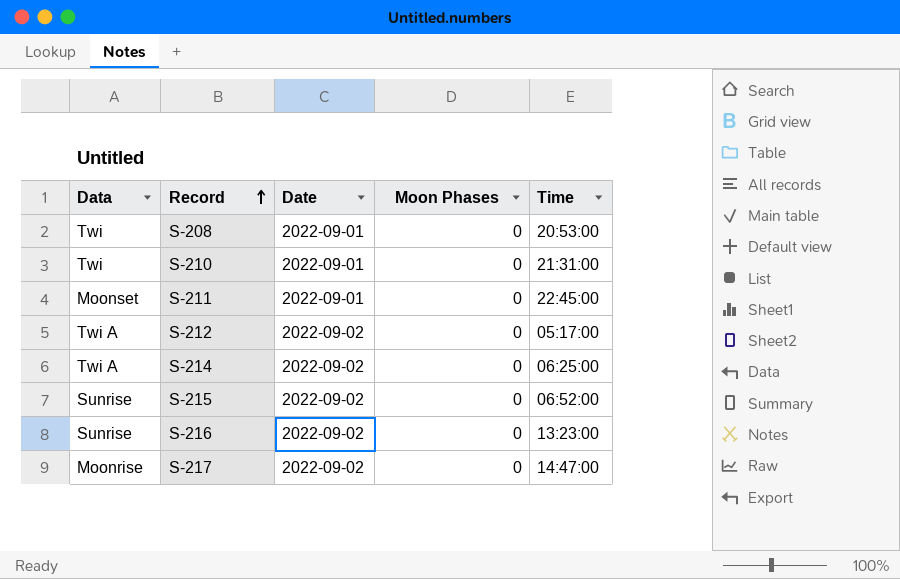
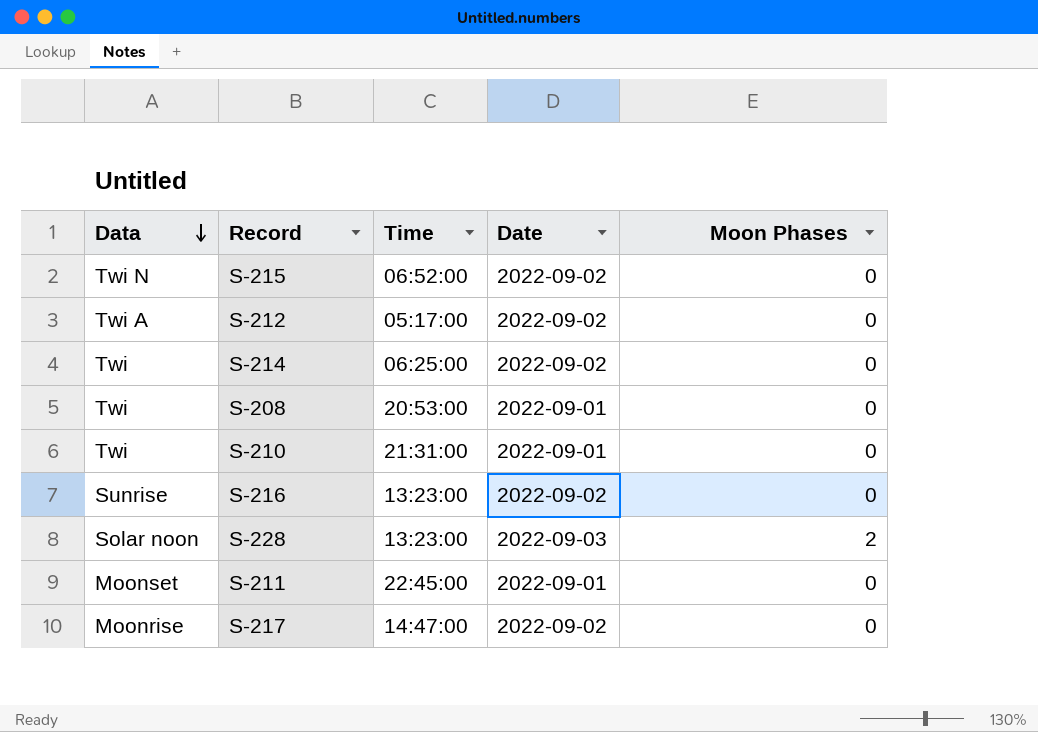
row order: Record ascending -> Data descending
column Time | position: 5 -> 3
S-215 | Data: Sunrise -> Twi N
S-214 | Data: Twi A -> Twi
row S-228: none -> Solar noon | 13:23:00 | 2022-09-03 | 2

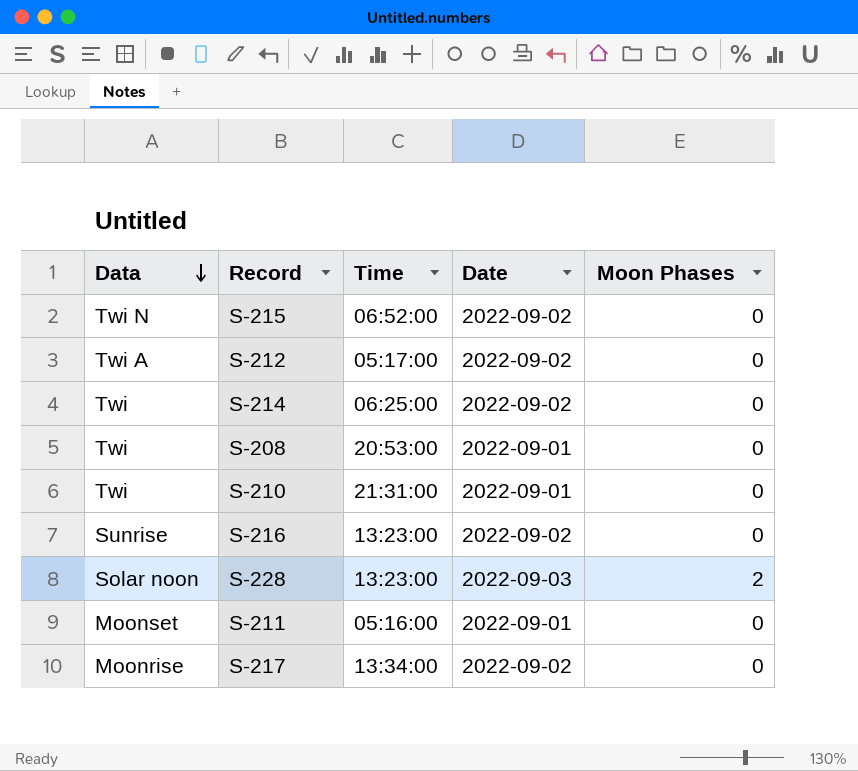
S-211 | Time: 22:45:00 -> 05:16:00
S-217 | Time: 14:47:00 -> 13:34:00

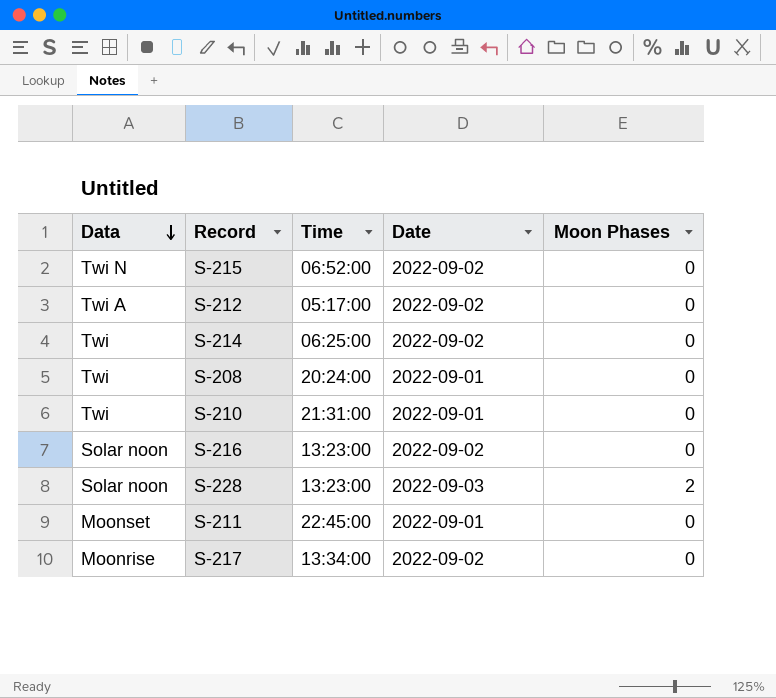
S-208 | Time: 20:53:00 -> 20:24:00
S-216 | Data: Sunrise -> Solar noon
S-211 | Time: 05:16:00 -> 22:45:00

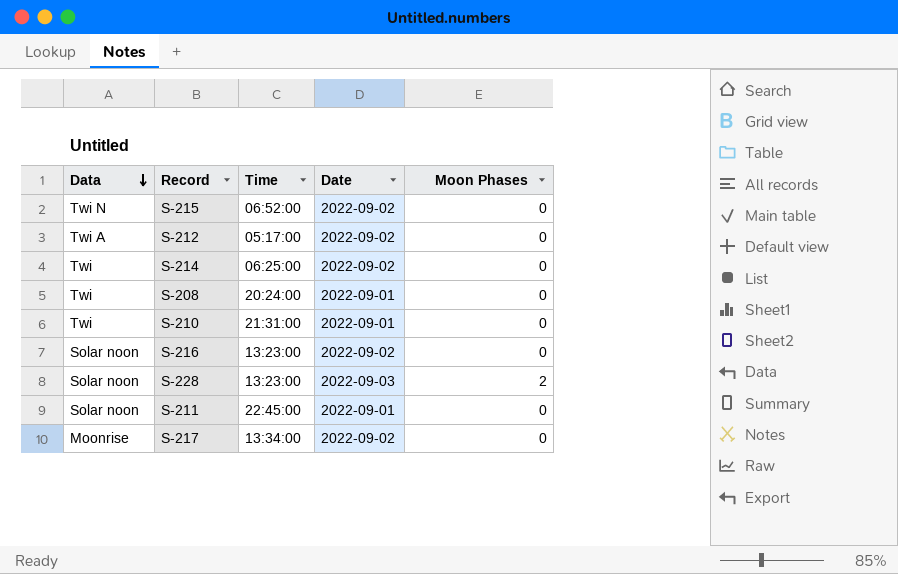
S-211 | Data: Moonset -> Solar noon

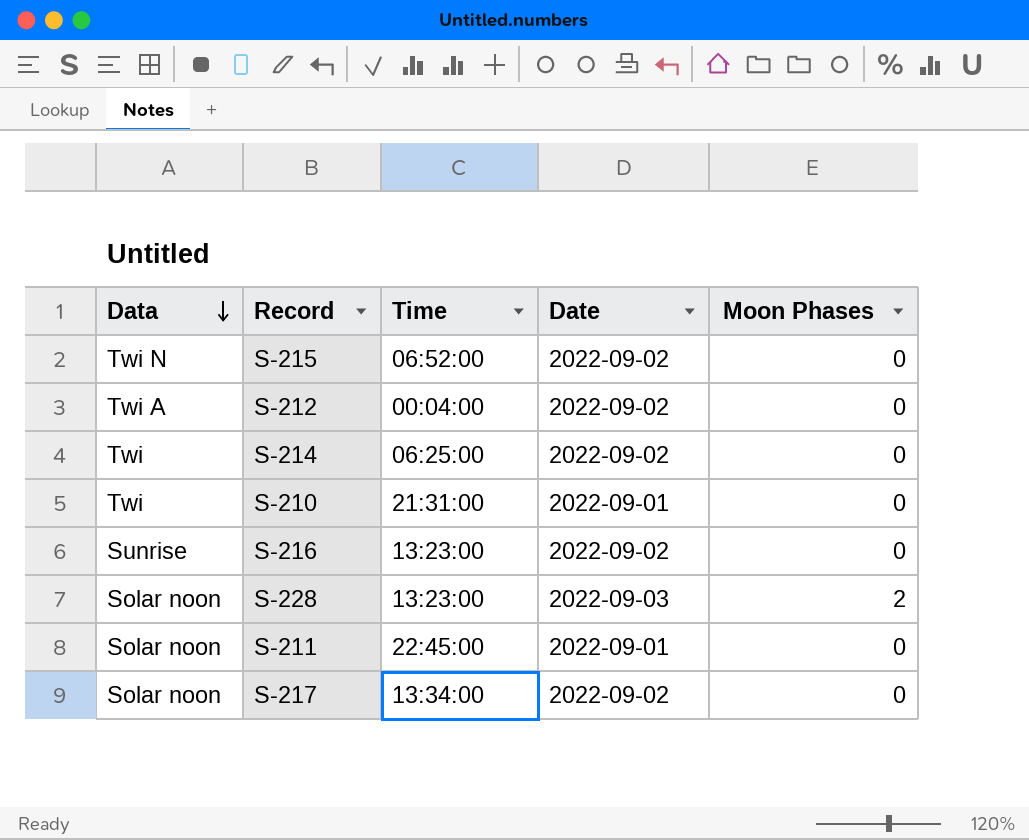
row S-208: Twi | 20:24:00 | 2022-09-01 | 0 -> none
S-212 | Time: 05:17:00 -> 00:04:00
S-216 | Data: Solar noon -> Sunrise
S-217 | Data: Moonrise -> Solar noon

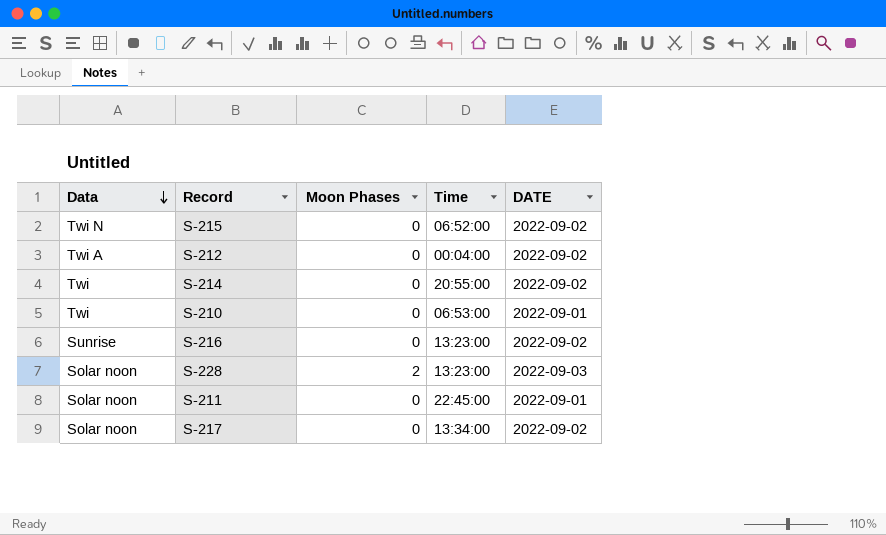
column Moon Phases | position: 5 -> 3
column name: Date -> DATE
S-214 | Time: 06:25:00 -> 20:55:00
S-210 | Time: 21:31:00 -> 06:53:00

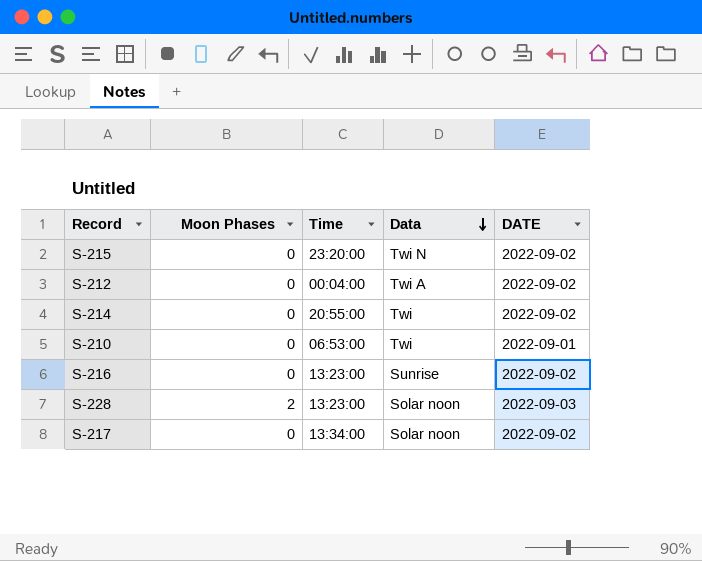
column Data | position: 1 -> 4
row S-211: Solar noon | 0 | 22:45:00 | 2022-09-01 -> none
S-215 | Time: 06:52:00 -> 23:20:00

